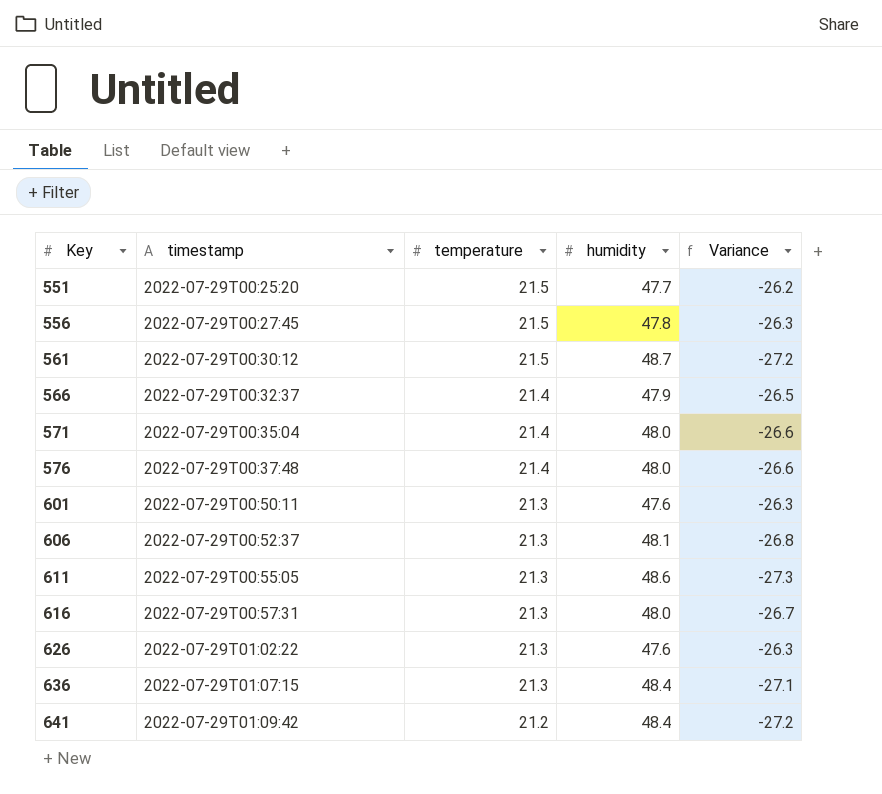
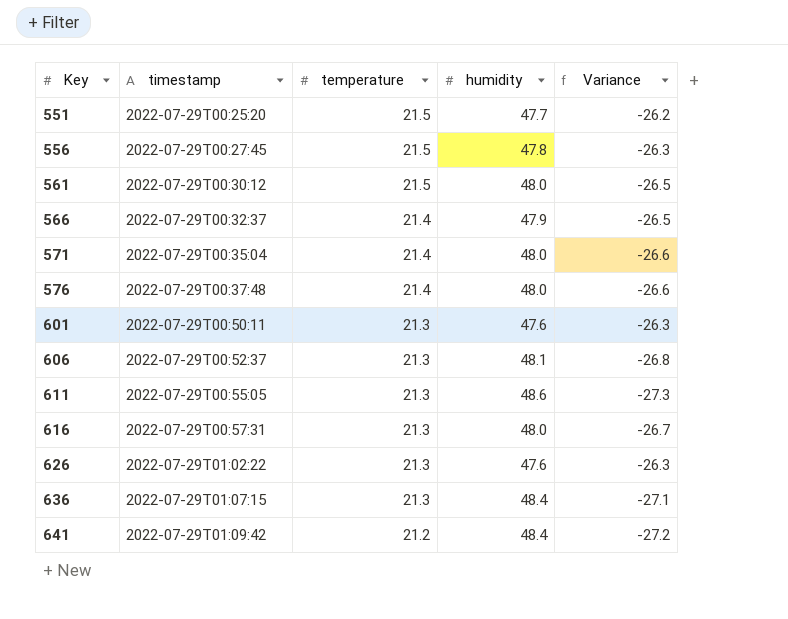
561 | humidity: 48.7 -> 48.0
561 | Variance: -27.2 -> -26.5

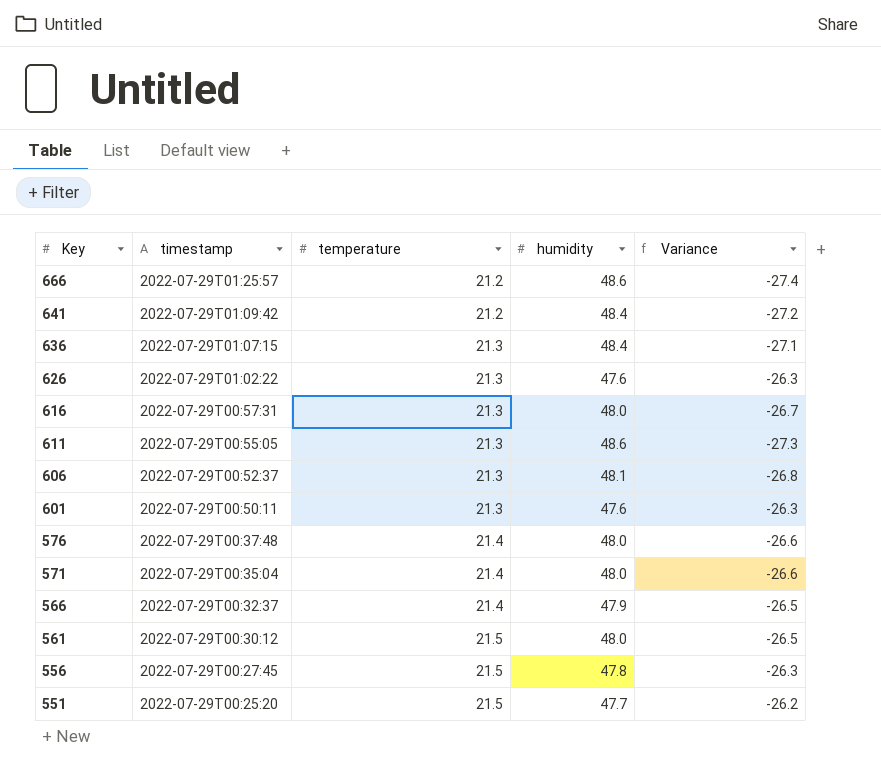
row order: Key ascending -> Key descending
row 666: none -> 2022-07-29T01:25:57 | 21.2 | 48.6 | -27.4

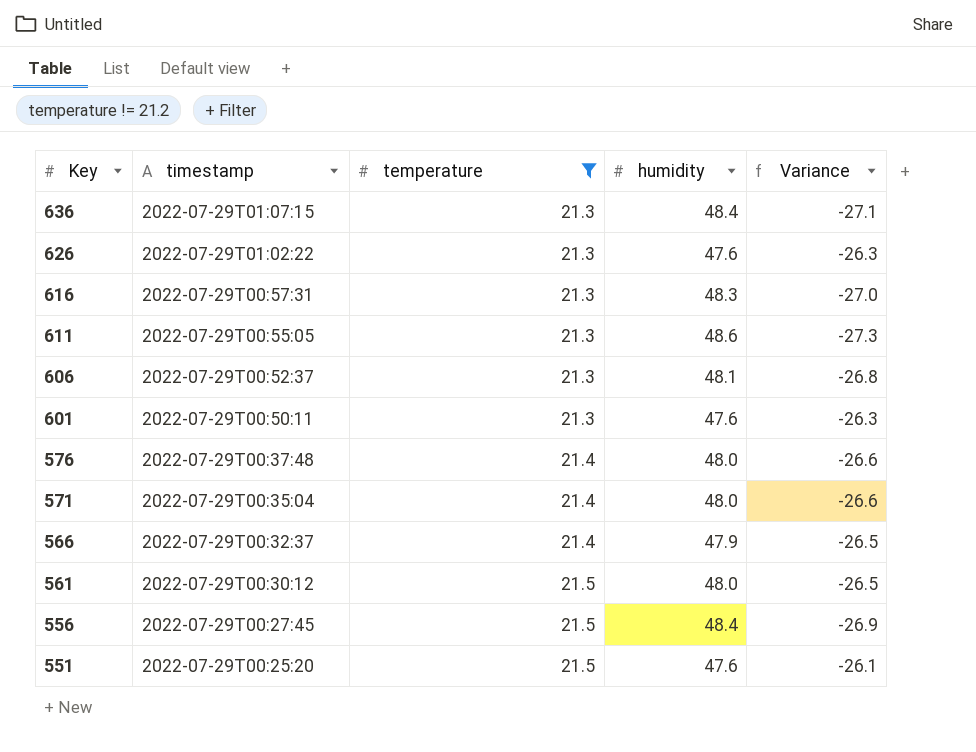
filter: none -> temperature != 21.2
616 | humidity: 48.0 -> 48.3
616 | Variance: -26.7 -> -27.0
556 | humidity: 47.8 -> 48.4
556 | Variance: -26.3 -> -26.9
551 | humidity: 47.7 -> 47.6
551 | Variance: -26.2 -> -26.1

